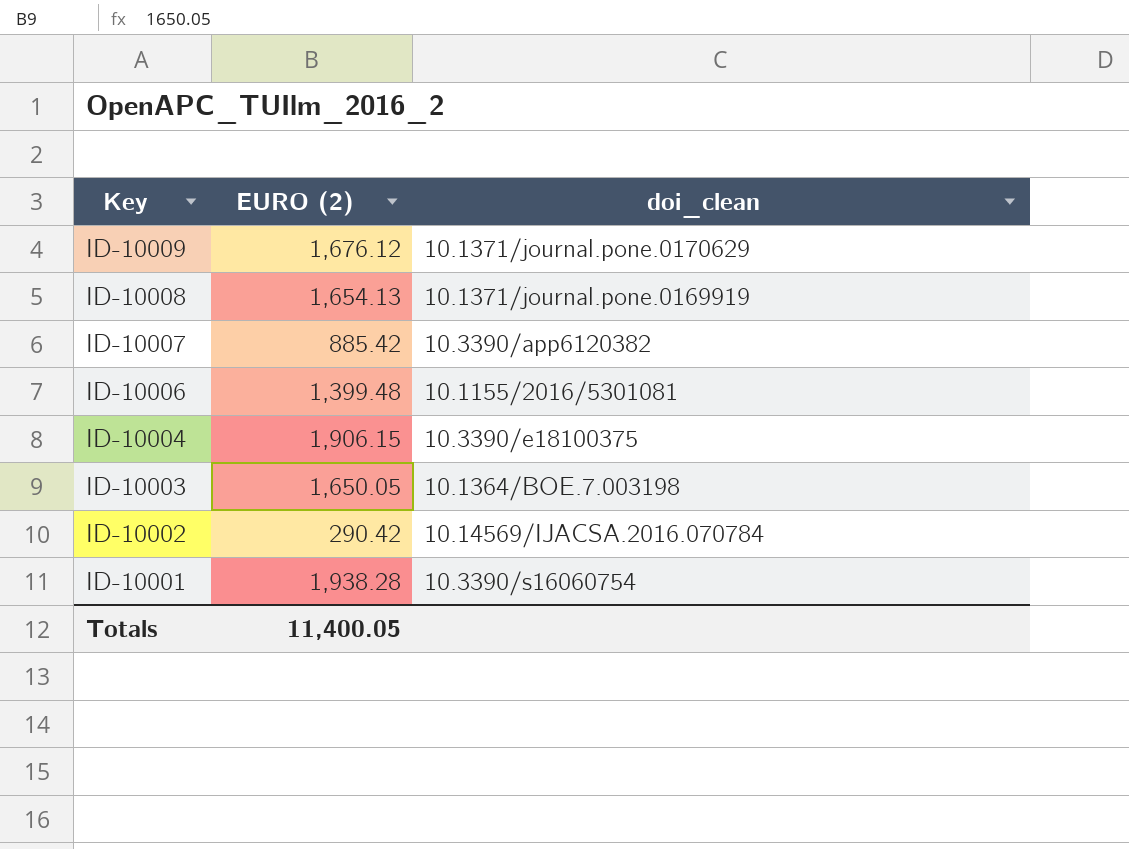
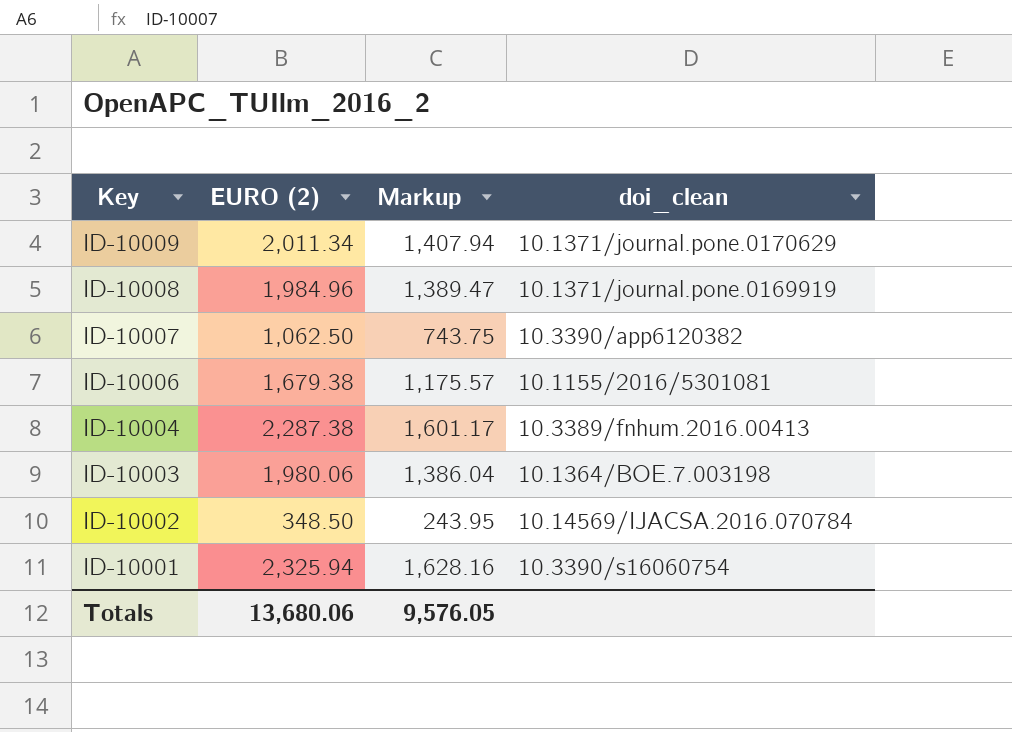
column Markup | formula: none -> [EURO (2)] * 0.7
ID-10009 | EURO (2): 1,676.12 -> 2,011.34
ID-10008 | EURO (2): 1,654.13 -> 1,984.96
ID-10007 | EURO (2): 885.42 -> 1,062.50
ID-10006 | EURO (2): 1,399.48 -> 1,679.38
ID-10004 | EURO (2): 1,906.15 -> 2,287.38
ID-10004 | doi_clean: 10.3390/e18100375 -> 10.3389/fnhum.2016.00413
ID-10003 | EURO (2): 1,650.05 -> 1,980.06
ID-10002 | EURO (2): 290.42 -> 348.50
ID-10001 | EURO (2): 1,938.28 -> 2,325.94
Totals | EURO (2): 11,400.05 -> 13,680.06

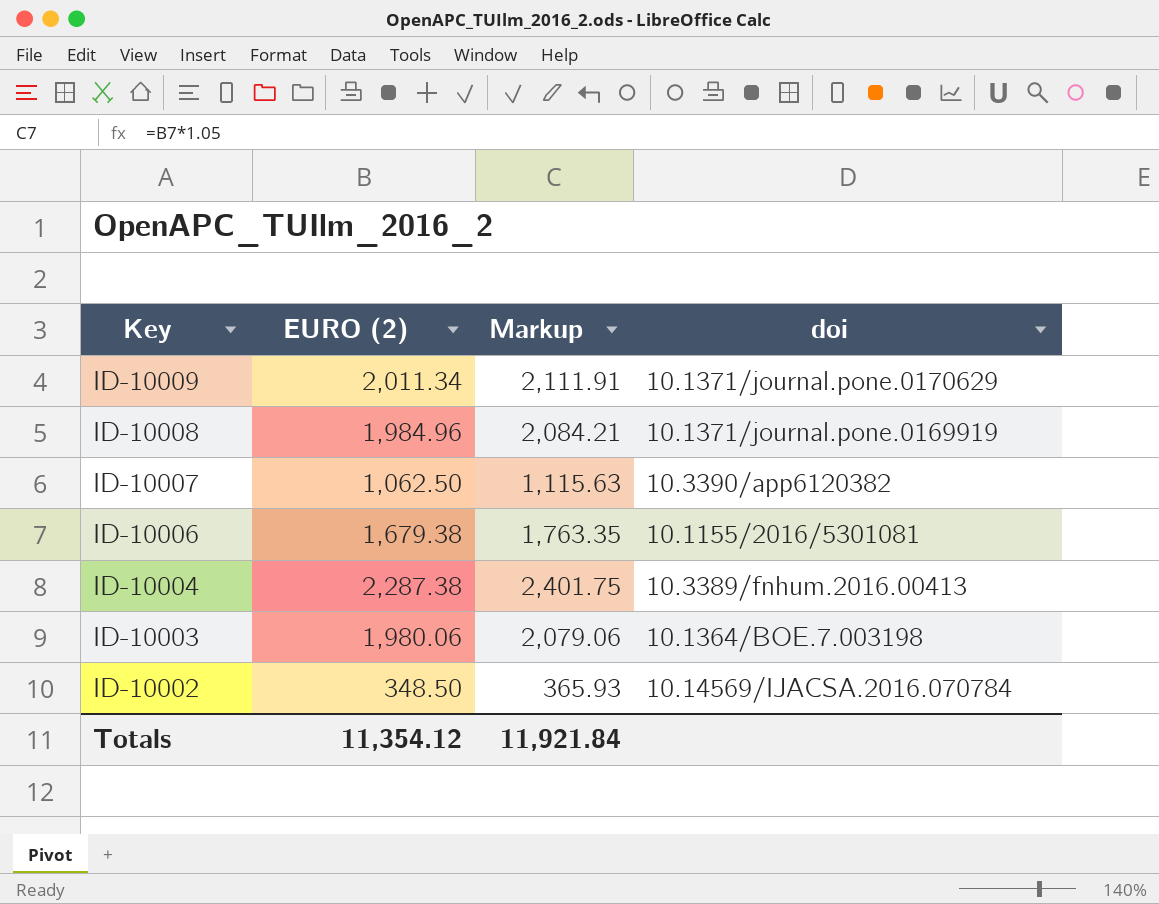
column Markup | formula: [EURO (2)] * 0.7 -> [EURO (2)] * 1.05
column name: doi_clean -> doi
row ID-10001: 2,325.94 | 1,628.16 | 10.3390/s16060754 -> none
Totals | EURO (2): 13,680.06 -> 11,354.12
Totals | Markup: 9,576.05 -> 11,921.84

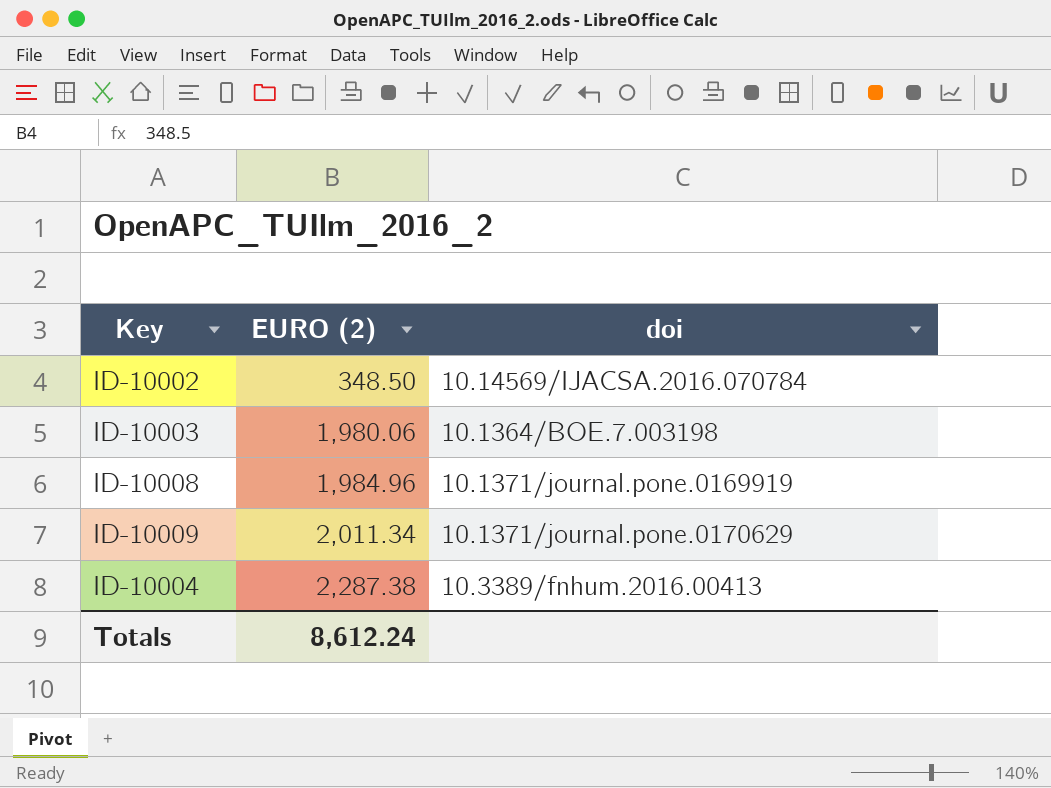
row order: Key descending -> EURO (2) ascending
column Markup | formula: [EURO (2)] * 1.05 -> none
row ID-10007: 1,062.50 | 1,115.63 | 10.3390/app6120382 -> none
row ID-10006: 1,679.38 | 1,763.35 | 10.1155/2016/5301081 -> none
Totals | EURO (2): 11,354.12 -> 8,612.24

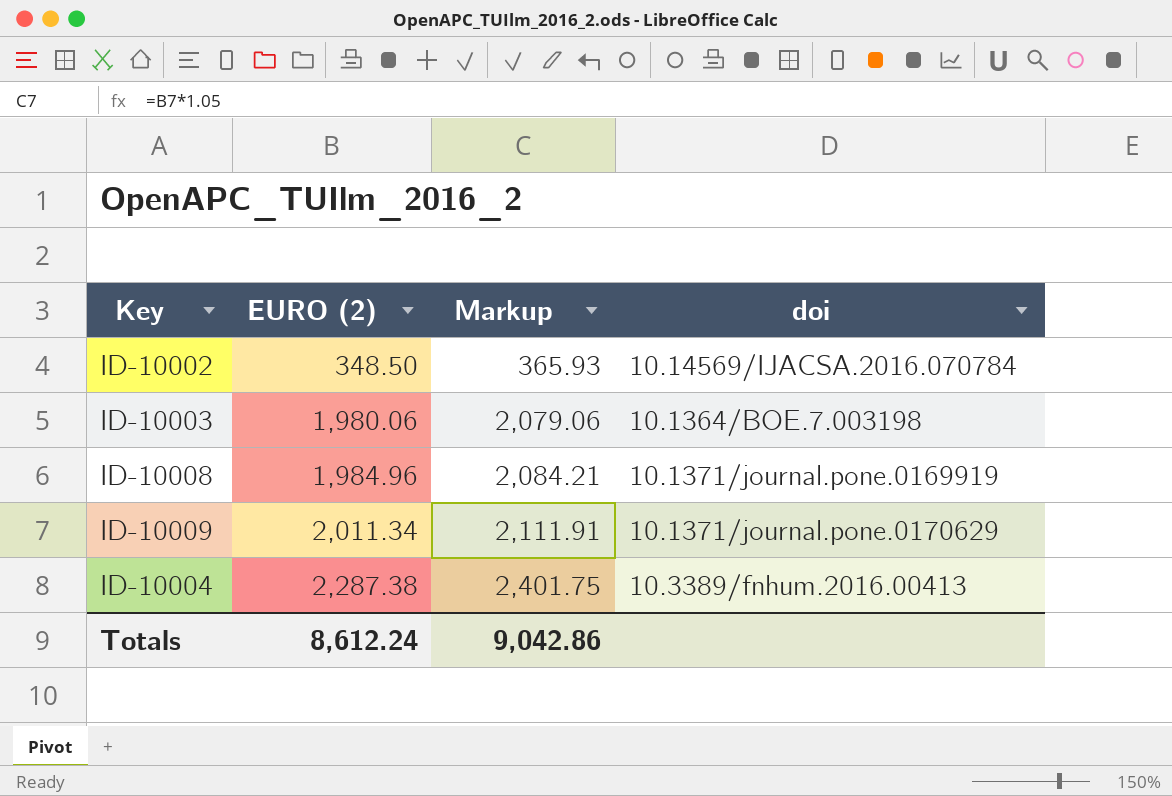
column Markup | formula: none -> [EURO (2)] * 1.05

